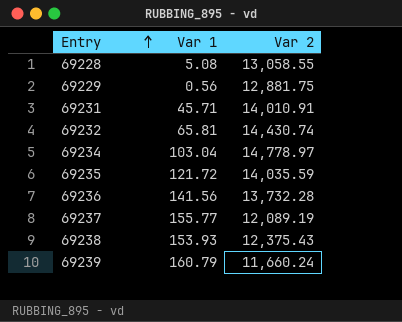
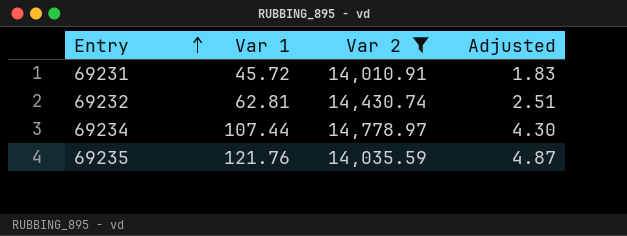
filter: none -> Var 2 >= 14,010.91
column Adjusted | formula: none -> [Var 1] * 0.04
69231 | Var 1: 45.71 -> 45.72
69232 | Var 1: 65.81 -> 62.81
69234 | Var 1: 103.04 -> 107.44
69235 | Var 1: 121.72 -> 121.76

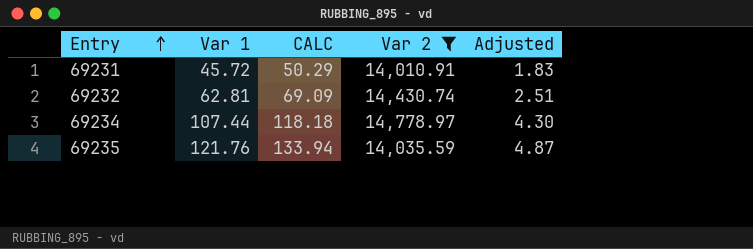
column CALC | formula: none -> [Var 1] * 1.1

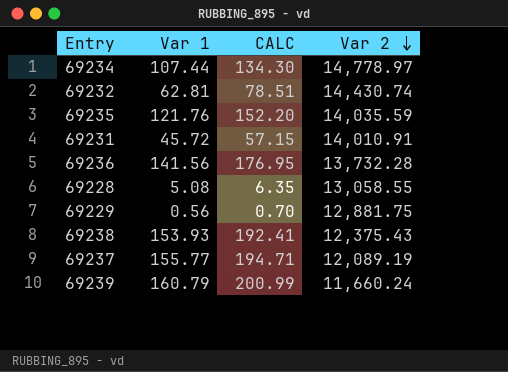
filter: Var 2 >= 14,010.91 -> none
row order: Entry ascending -> Var 2 descending
column Adjusted | formula: [Var 1] * 0.04 -> none
column CALC | formula: [Var 1] * 1.1 -> [Var 1] * 1.25

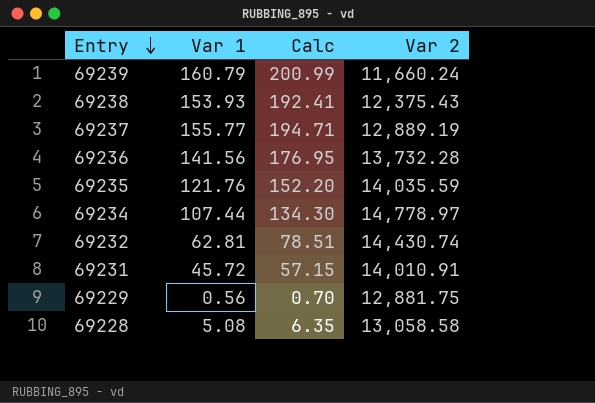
row order: Var 2 descending -> Entry descending
column name: CALC -> Calc
69237 | Var 2: 12,089.19 -> 12,889.19
69228 | Var 2: 13,058.55 -> 13,058.58

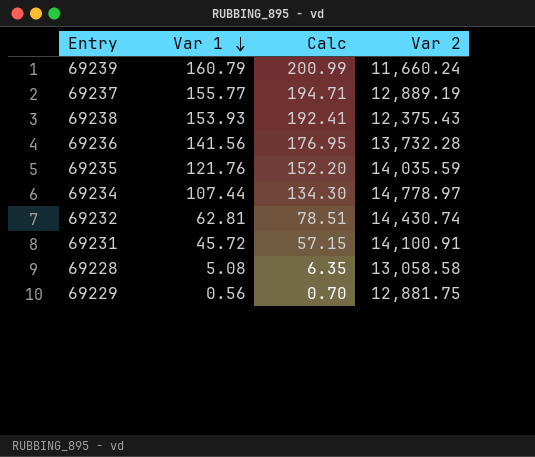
row order: Entry descending -> Var 1 descending
69231 | Var 2: 14,010.91 -> 14,100.91

